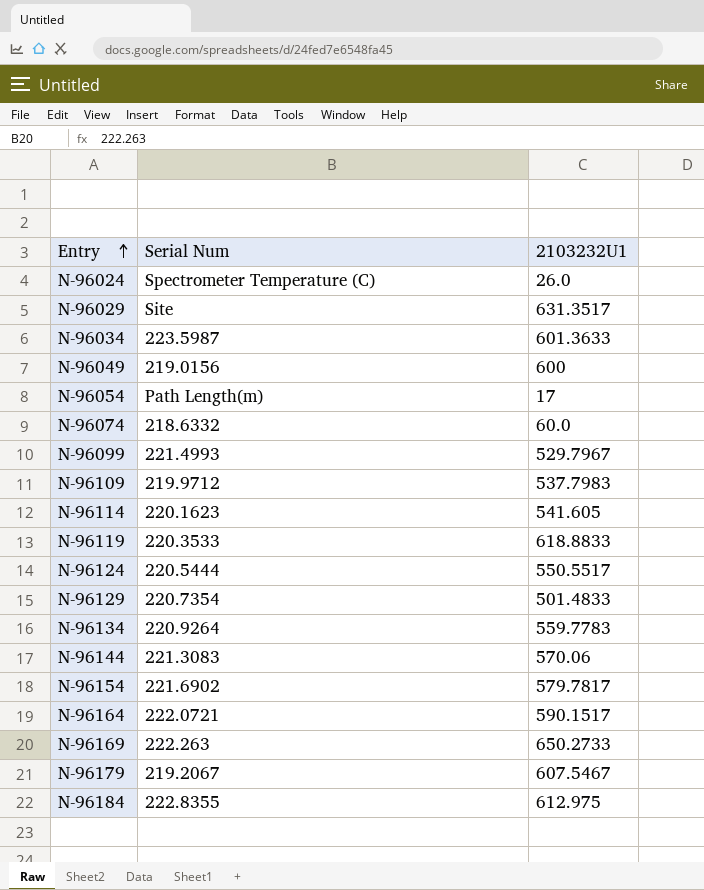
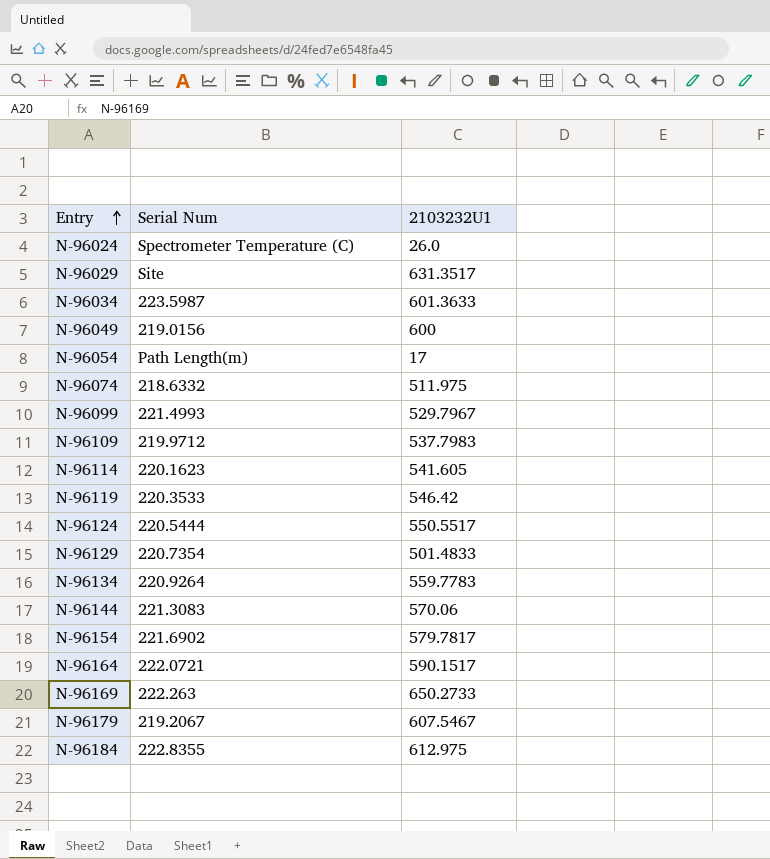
N-96074 | 2103232U1: 60.0 -> 511.975
N-96119 | 2103232U1: 618.8833 -> 546.42

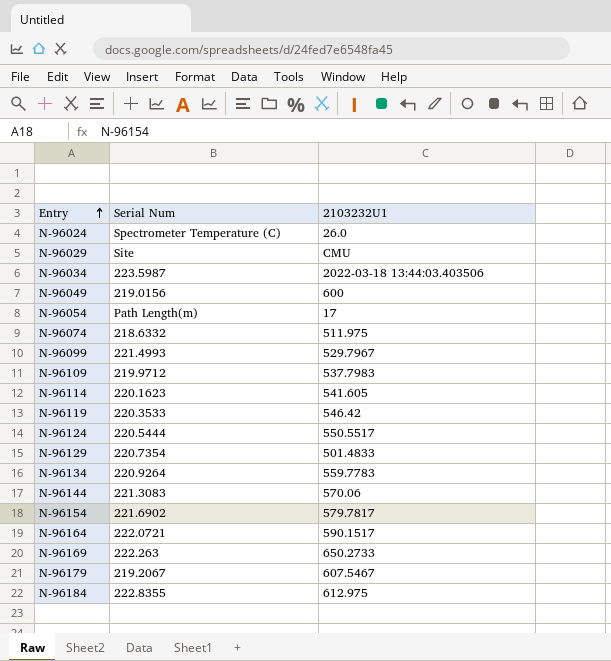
N-96029 | 2103232U1: 631.3517 -> CMU
N-96034 | 2103232U1: 601.3633 -> 2022-03-18 13:44:03.403506

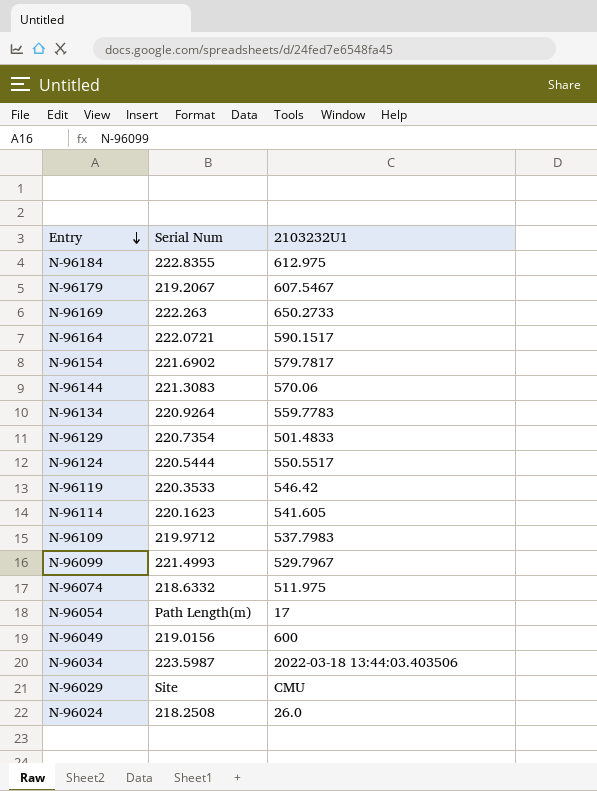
row order: Entry ascending -> Entry descending
N-96024 | Serial Num: Spectrometer Temperature (C) -> 218.2508

